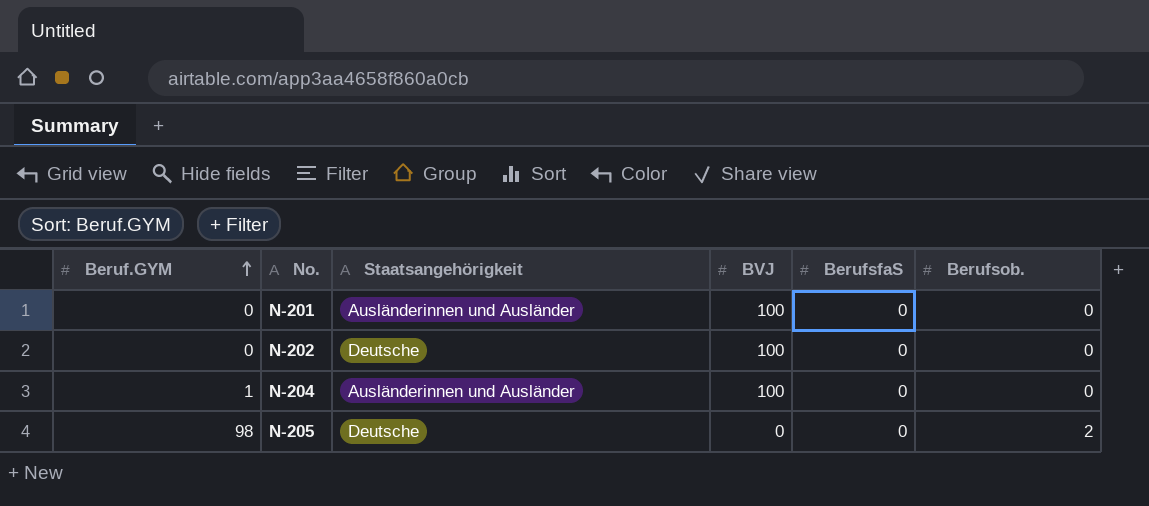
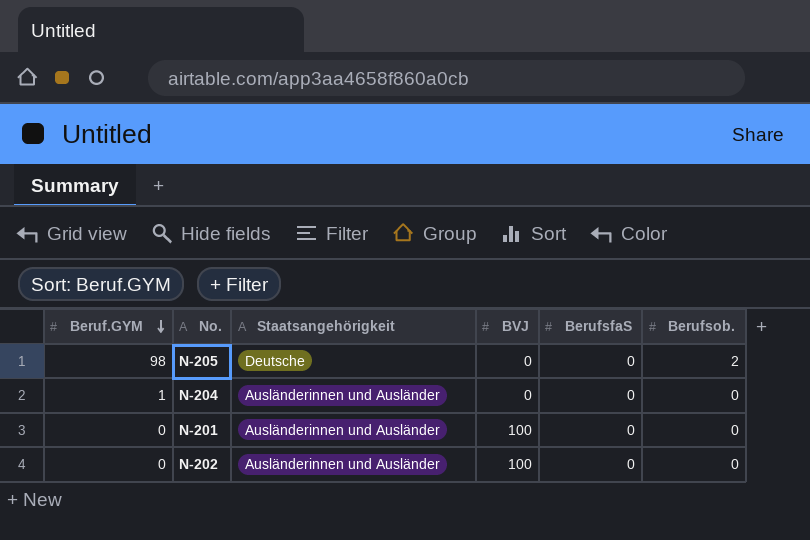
row order: Beruf.GYM ascending -> Beruf.GYM descending
N-204 | BVJ: 100 -> 0
N-202 | Staatsangehörigkeit: Deutsche -> Ausländerinnen und Ausländer

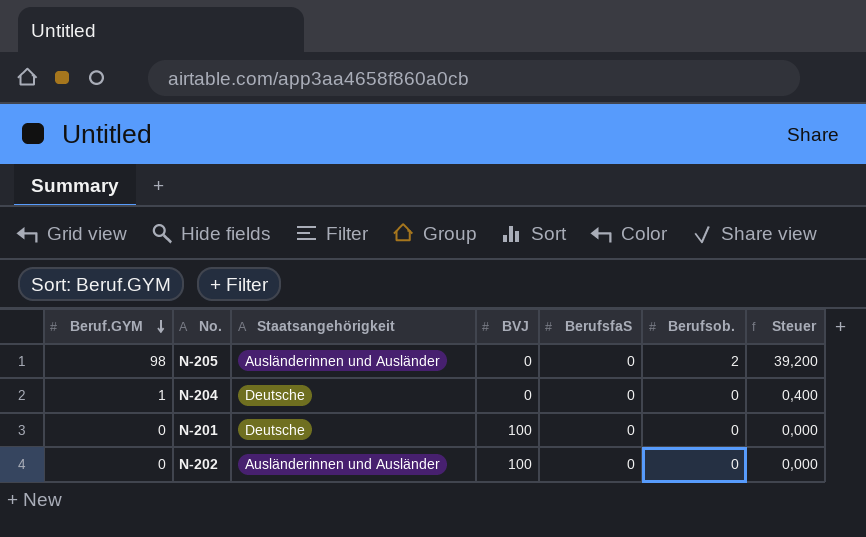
column Steuer | formula: none -> [Beruf.GYM] * 0,4
N-205 | Staatsangehörigkeit: Deutsche -> Ausländerinnen und Ausländer
N-204 | Staatsangehörigkeit: Ausländerinnen und Ausländer -> Deutsche
N-201 | Staatsangehörigkeit: Ausländerinnen und Ausländer -> Deutsche

